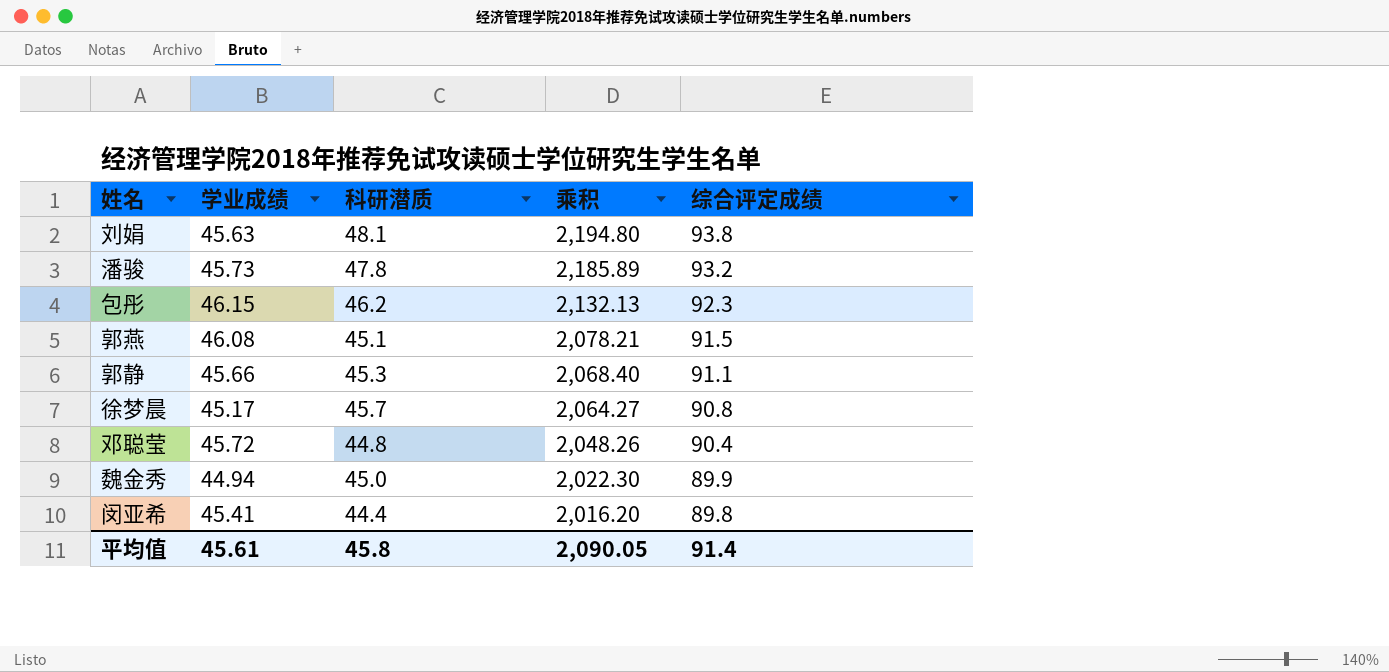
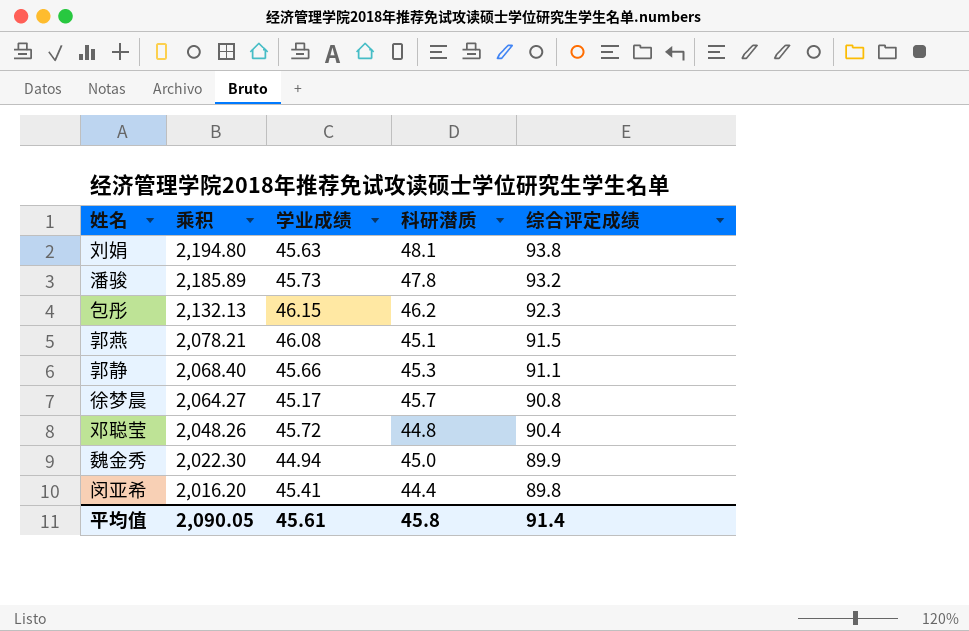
column 乘积 | position: 4 -> 2

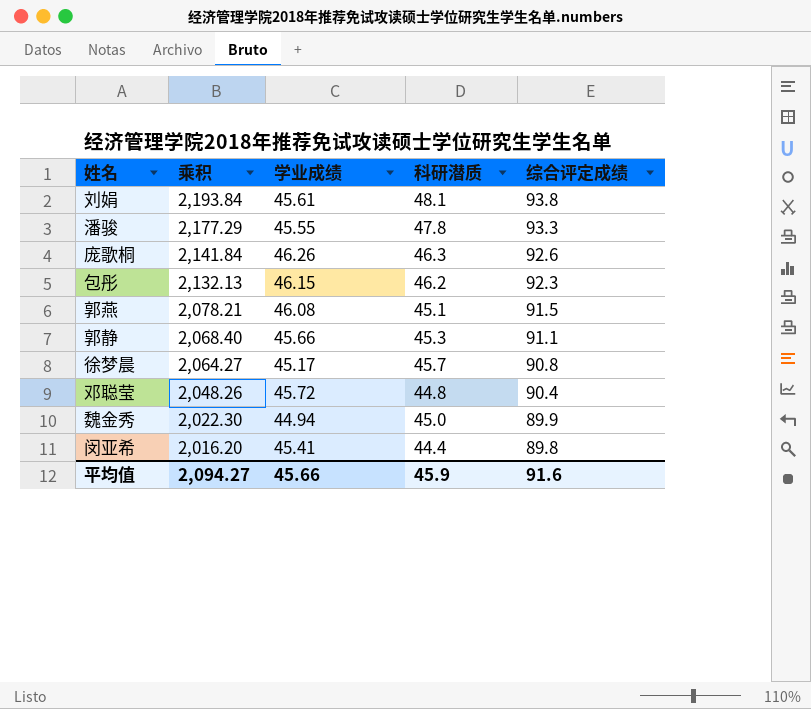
刘娟 | 乘积: 2,194.80 -> 2,193.84
刘娟 | 学业成绩: 45.63 -> 45.61
潘骏 | 乘积: 2,185.89 -> 2,177.29
潘骏 | 学业成绩: 45.73 -> 45.55
潘骏 | 综合评定成绩: 93.2 -> 93.3
row 庞歌桐: none -> 2,141.84 | 46.26 | 46.3 | 92.6
平均值 | 乘积: 2,090.05 -> 2,094.27
平均值 | 学业成绩: 45.61 -> 45.66
平均值 | 科研潜质: 45.8 -> 45.9
平均值 | 综合评定成绩: 91.4 -> 91.6

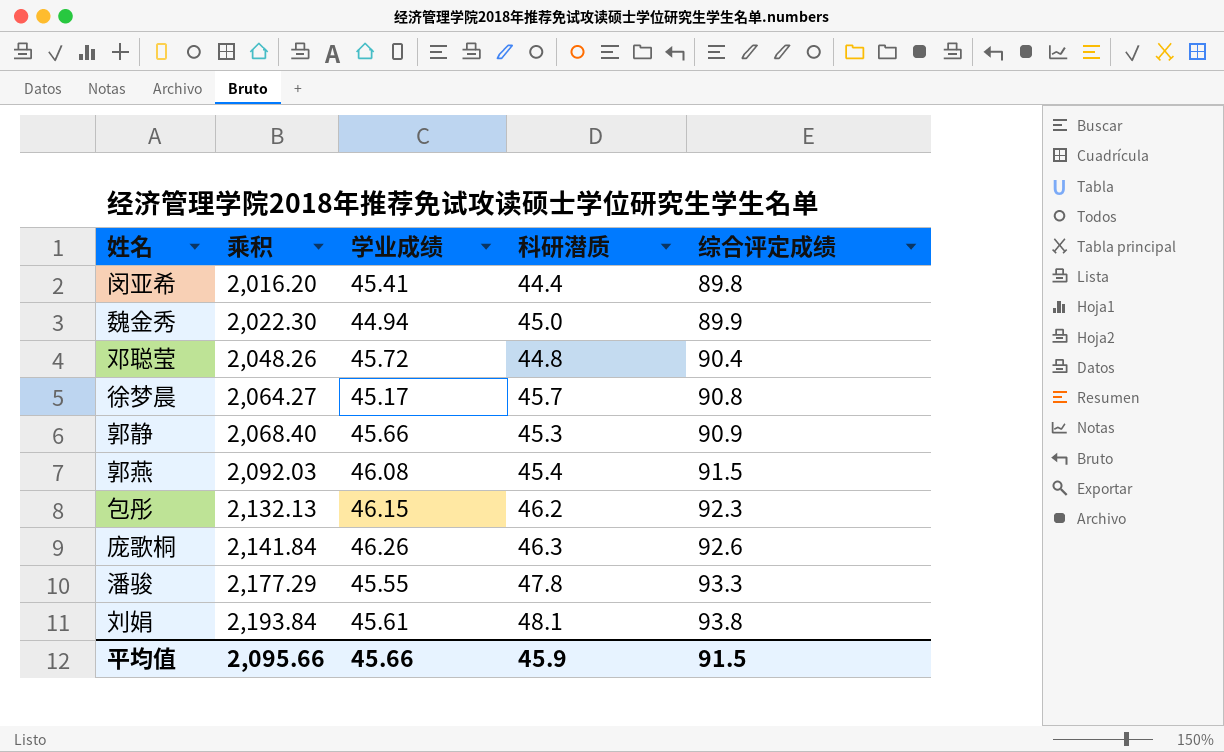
row order: 乘积 descending -> 乘积 ascending
郭静 | 综合评定成绩: 91.1 -> 90.9
郭燕 | 乘积: 2,078.21 -> 2,092.03
郭燕 | 科研潜质: 45.1 -> 45.4
平均值 | 乘积: 2,094.27 -> 2,095.66
平均值 | 综合评定成绩: 91.6 -> 91.5

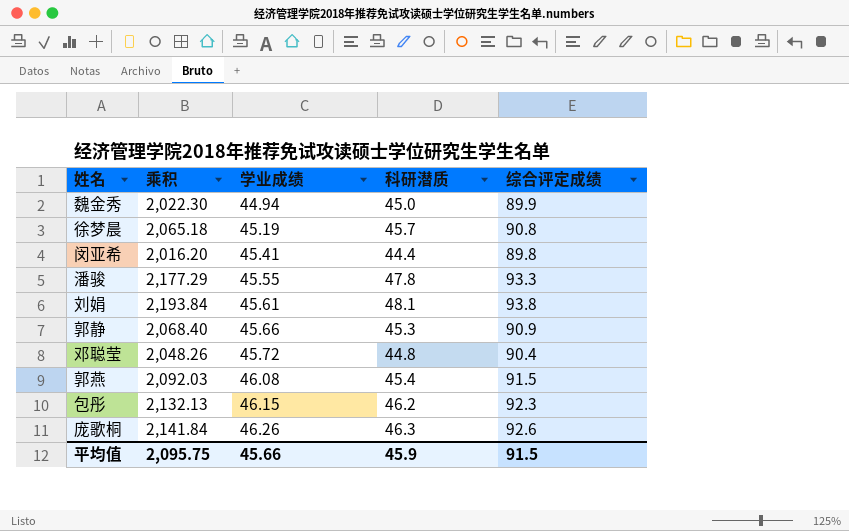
row order: 乘积 ascending -> 学业成绩 ascending
徐梦晨 | 乘积: 2,064.27 -> 2,065.18
徐梦晨 | 学业成绩: 45.17 -> 45.19
平均值 | 乘积: 2,095.66 -> 2,095.75

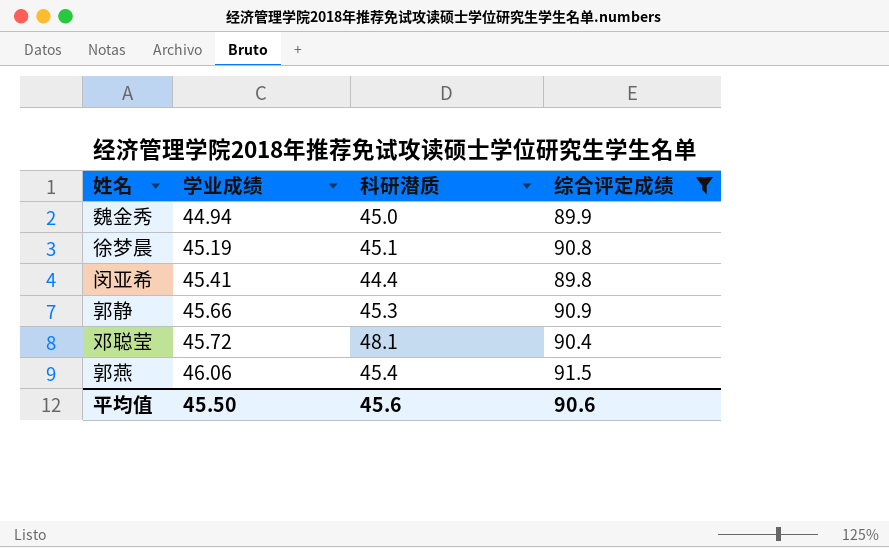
filter: none -> 综合评定成绩 <= 91.5
column 乘积 | formula: [学业成绩] * [科研潜质] -> none
徐梦晨 | 科研潜质: 45.7 -> 45.1
邓聪莹 | 科研潜质: 44.8 -> 48.1
郭燕 | 学业成绩: 46.08 -> 46.06
平均值 | 学业成绩: 45.66 -> 45.50
平均值 | 科研潜质: 45.9 -> 45.6
平均值 | 综合评定成绩: 91.5 -> 90.6

